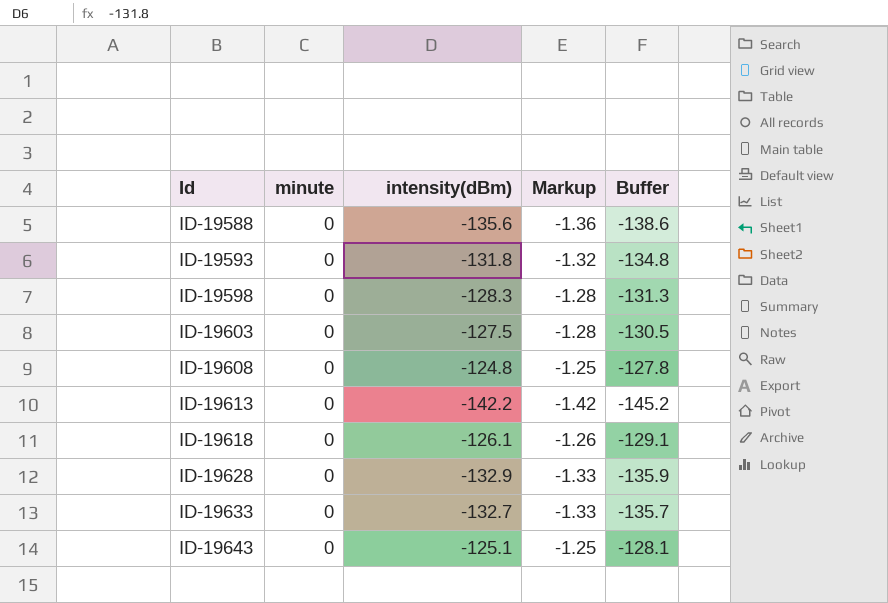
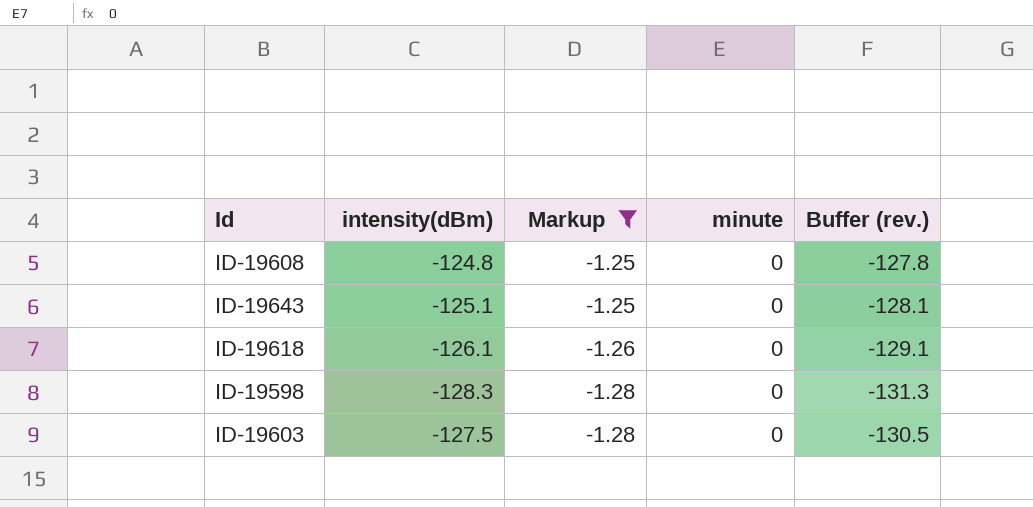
filter: none -> Markup >= -1.28
row order: Id ascending -> Markup descending
column minute | position: 2 -> 4
column name: Buffer -> Buffer (rev.)

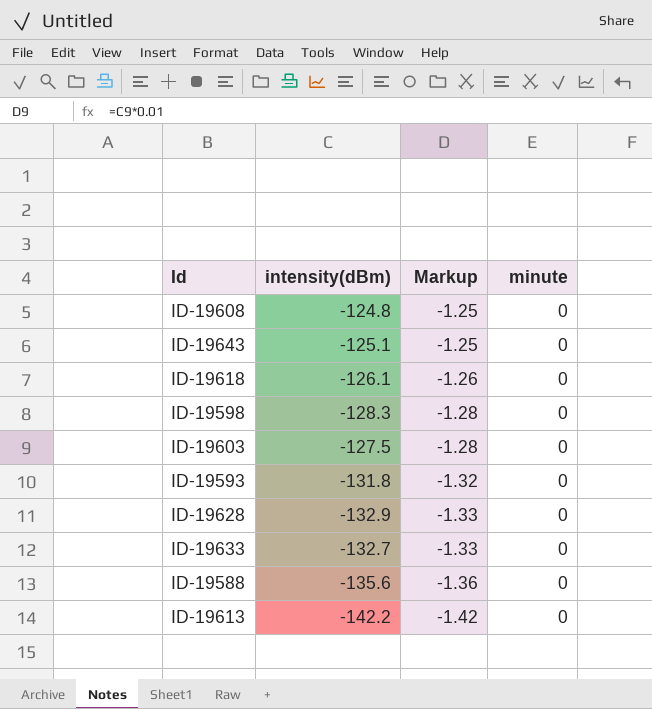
filter: Markup >= -1.28 -> none
column Buffer (rev.) | formula: [intensity(dBm)] - 3 -> none

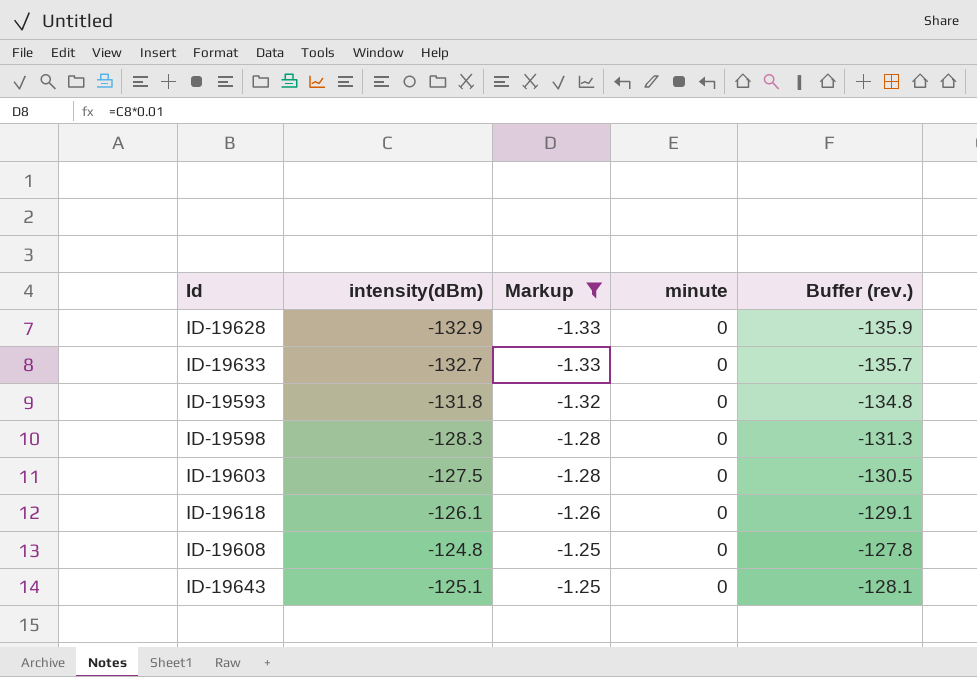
filter: none -> Markup >= -1.33
row order: Markup descending -> Markup ascending
column Buffer (rev.) | formula: none -> [intensity(dBm)] - 3

